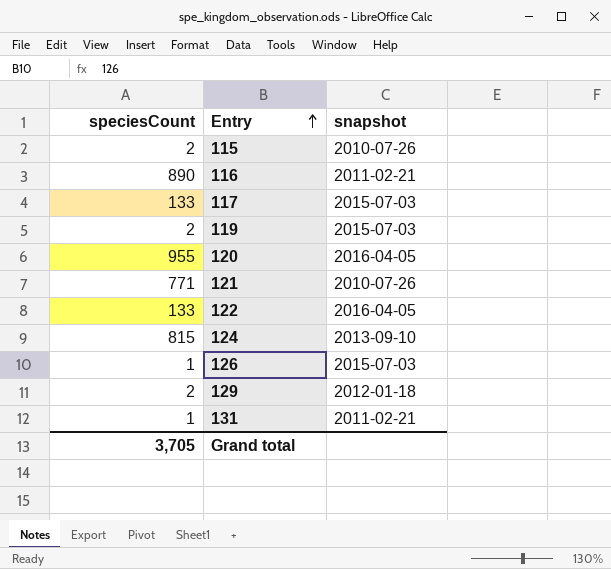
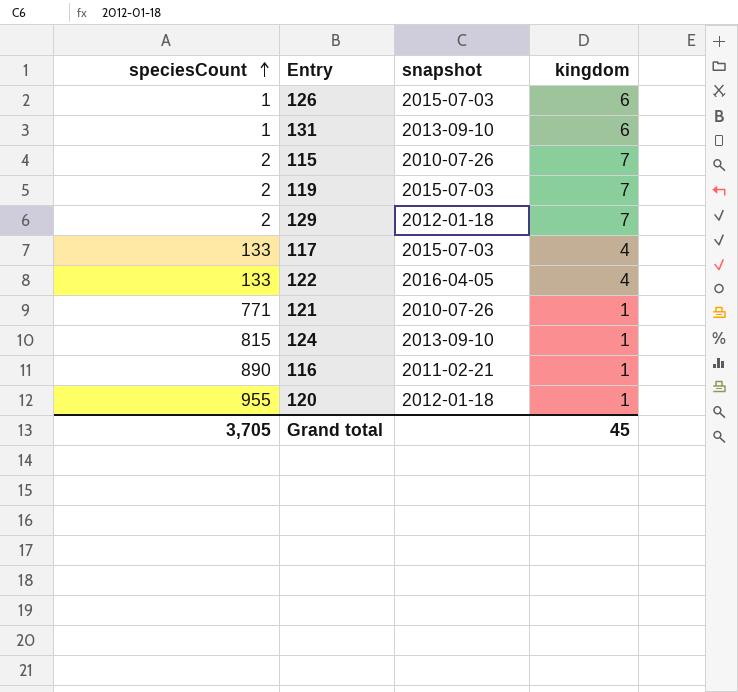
row order: Entry ascending -> speciesCount ascending
column kingdom | position: none -> 4
131 | snapshot: 2011-02-21 -> 2013-09-10
120 | snapshot: 2016-04-05 -> 2012-01-18

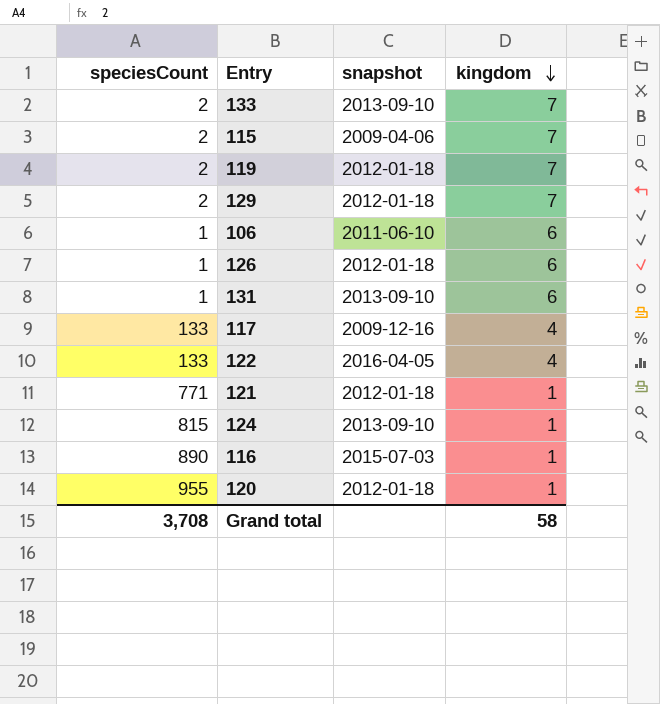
row order: speciesCount ascending -> kingdom descending
row 133: none -> 2 | 2013-09-10 | 7
115 | snapshot: 2010-07-26 -> 2009-04-06
119 | snapshot: 2015-07-03 -> 2012-01-18
row 106: none -> 1 | 2011-06-10 | 6
126 | snapshot: 2015-07-03 -> 2012-01-18
117 | snapshot: 2015-07-03 -> 2009-12-16
121 | snapshot: 2010-07-26 -> 2012-01-18
116 | snapshot: 2011-02-21 -> 2015-07-03
Grand total | speciesCount: 3,705 -> 3,708
Grand total | kingdom: 45 -> 58

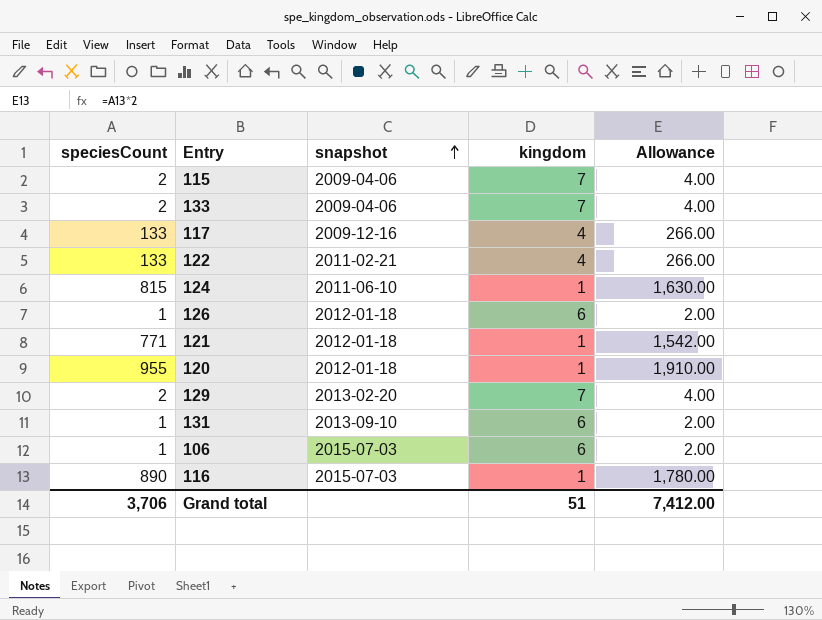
row order: kingdom descending -> snapshot ascending
column Allowance | formula: none -> [speciesCount] * 2
row 119: 2 | 2012-01-18 | 7 -> none
133 | snapshot: 2013-09-10 -> 2009-04-06
122 | snapshot: 2016-04-05 -> 2011-02-21
124 | snapshot: 2013-09-10 -> 2011-06-10
129 | snapshot: 2012-01-18 -> 2013-02-20
106 | snapshot: 2011-06-10 -> 2015-07-03
Grand total | speciesCount: 3,708 -> 3,706
Grand total | kingdom: 58 -> 51

